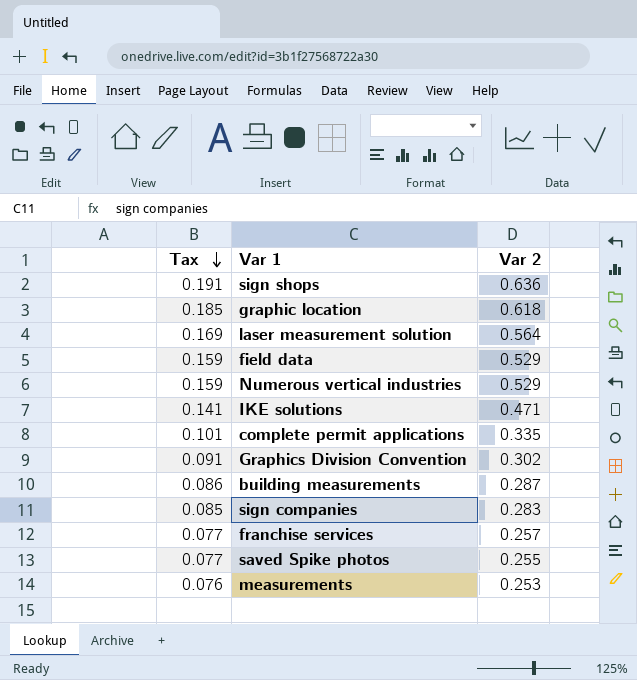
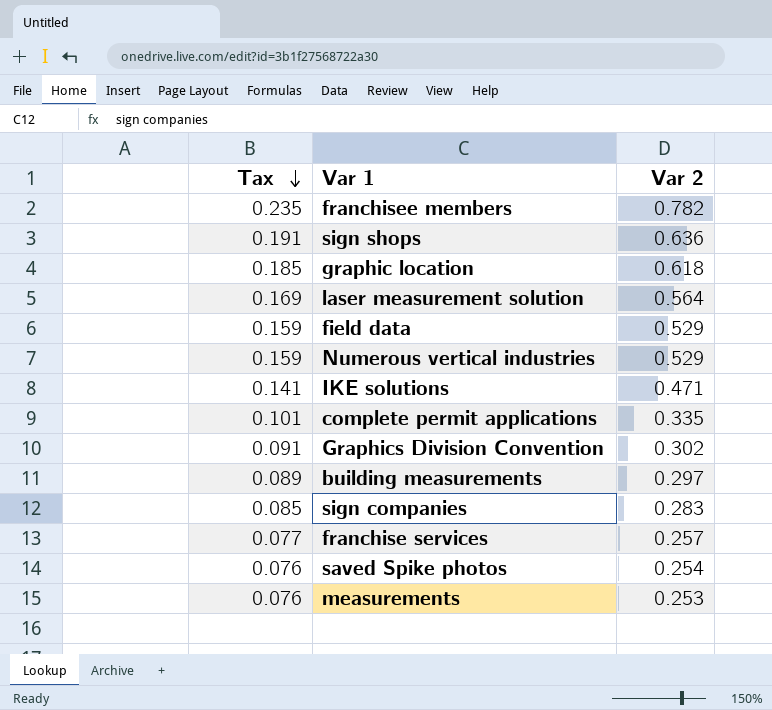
row franchisee members: none -> 0.235 | 0.782
building measurements | Tax: 0.086 -> 0.089
building measurements | Var 2: 0.287 -> 0.297
saved Spike photos | Tax: 0.077 -> 0.076
saved Spike photos | Var 2: 0.255 -> 0.254

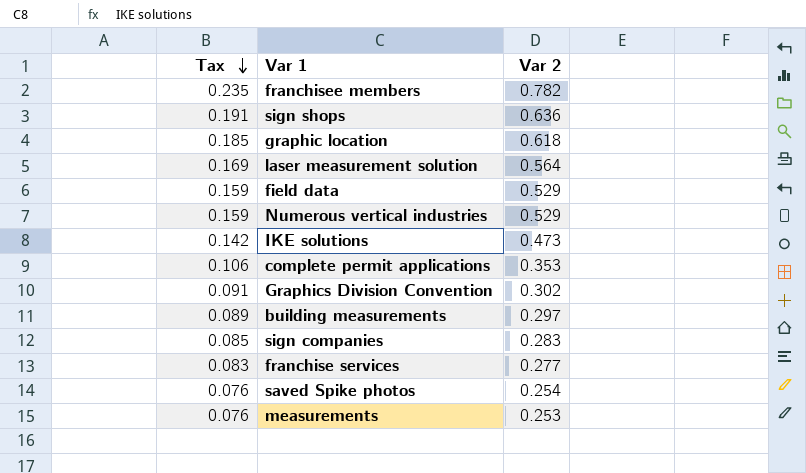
IKE solutions | Tax: 0.141 -> 0.142
IKE solutions | Var 2: 0.471 -> 0.473
complete permit applications | Tax: 0.101 -> 0.106
complete permit applications | Var 2: 0.335 -> 0.353
franchise services | Tax: 0.077 -> 0.083
franchise services | Var 2: 0.257 -> 0.277

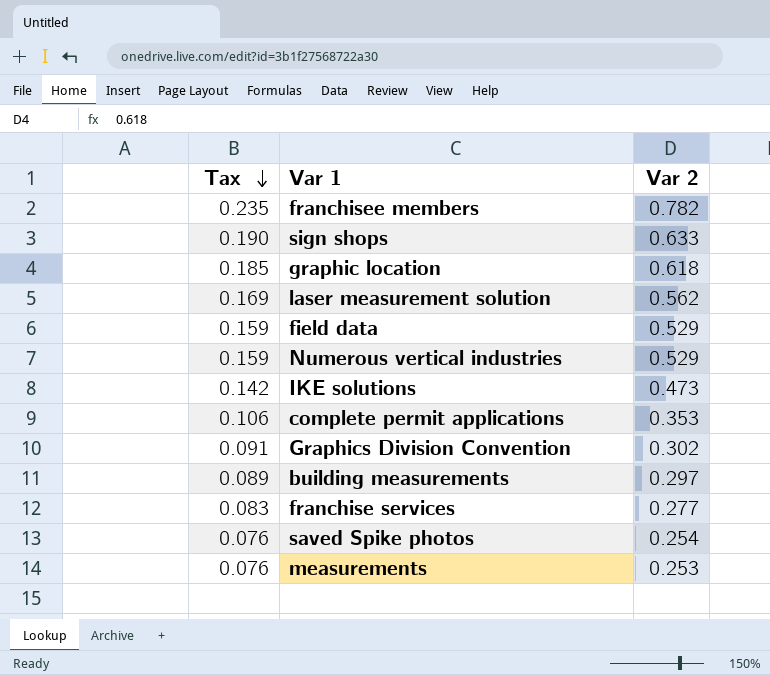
row sign companies: 0.085 | 0.283 -> none
sign shops | Tax: 0.191 -> 0.190
sign shops | Var 2: 0.636 -> 0.633
laser measurement solution | Var 2: 0.564 -> 0.562

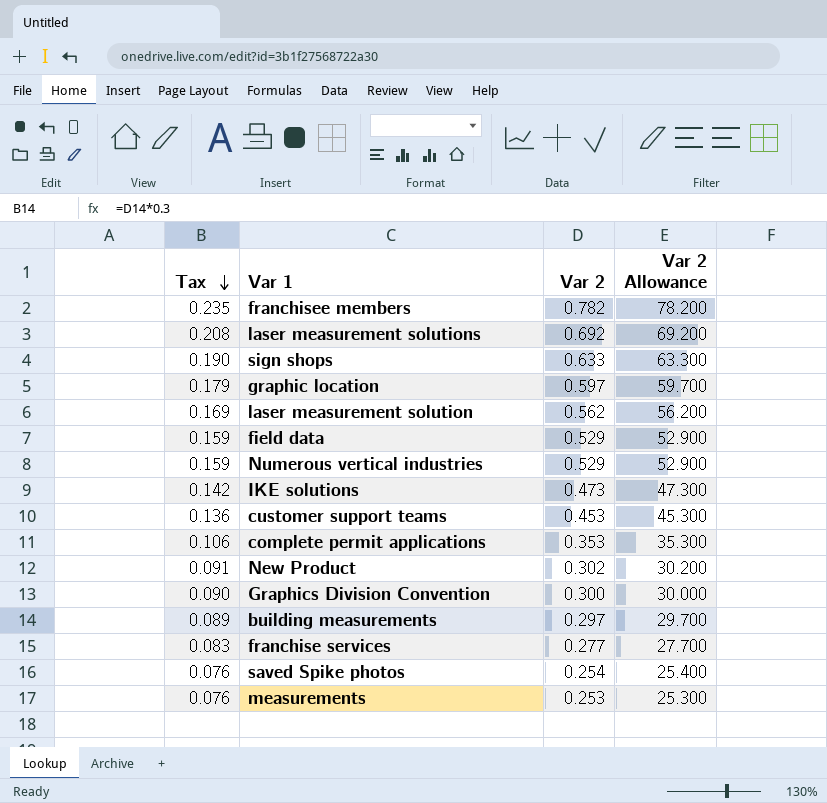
column Var 2 Allowance | formula: none -> [Var 2] * 100
row laser measurement solutions: none -> 0.208 | 0.692 | 69.200
graphic location | Tax: 0.185 -> 0.179
graphic location | Var 2: 0.618 -> 0.597
row customer support teams: none -> 0.136 | 0.453 | 45.300
row New Product: none -> 0.091 | 0.302 | 30.200
Graphics Division Convention | Tax: 0.091 -> 0.090
Graphics Division Convention | Var 2: 0.302 -> 0.300

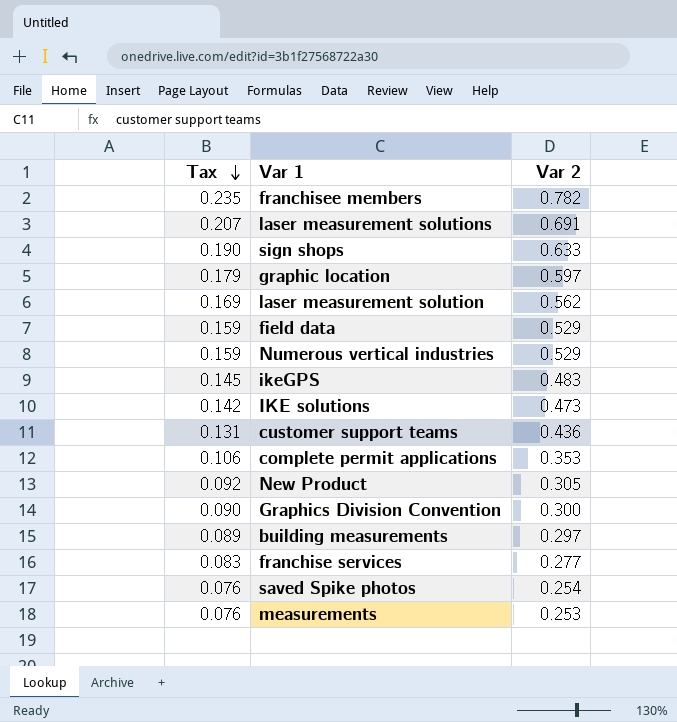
column Var 2 Allowance | formula: [Var 2] * 100 -> none
laser measurement solutions | Tax: 0.208 -> 0.207
laser measurement solutions | Var 2: 0.692 -> 0.691
row ikeGPS: none -> 0.145 | 0.483
customer support teams | Tax: 0.136 -> 0.131
customer support teams | Var 2: 0.453 -> 0.436
New Product | Tax: 0.091 -> 0.092
New Product | Var 2: 0.302 -> 0.305

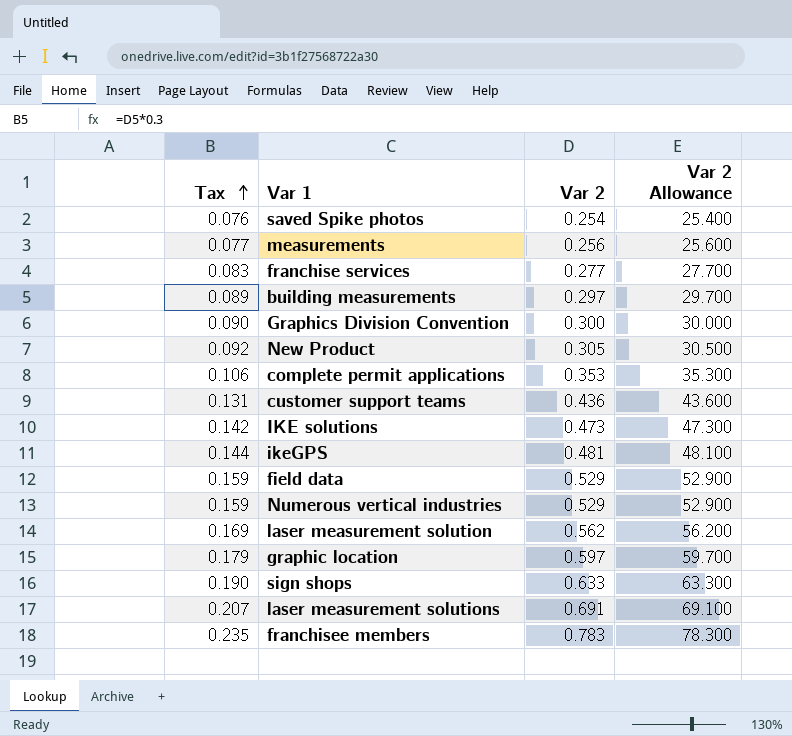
row order: Tax descending -> Tax ascending
column Var 2 Allowance | formula: none -> [Var 2] * 100
measurements | Tax: 0.076 -> 0.077
measurements | Var 2: 0.253 -> 0.256
ikeGPS | Tax: 0.145 -> 0.144
ikeGPS | Var 2: 0.483 -> 0.481
franchisee members | Var 2: 0.782 -> 0.783

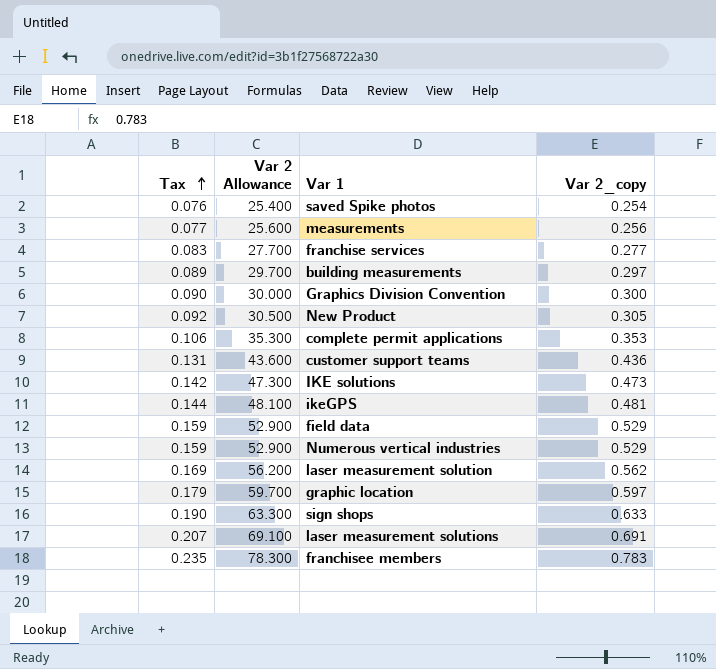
column Var 2 Allowance | position: 4 -> 2
column name: Var 2 -> Var 2_copy

